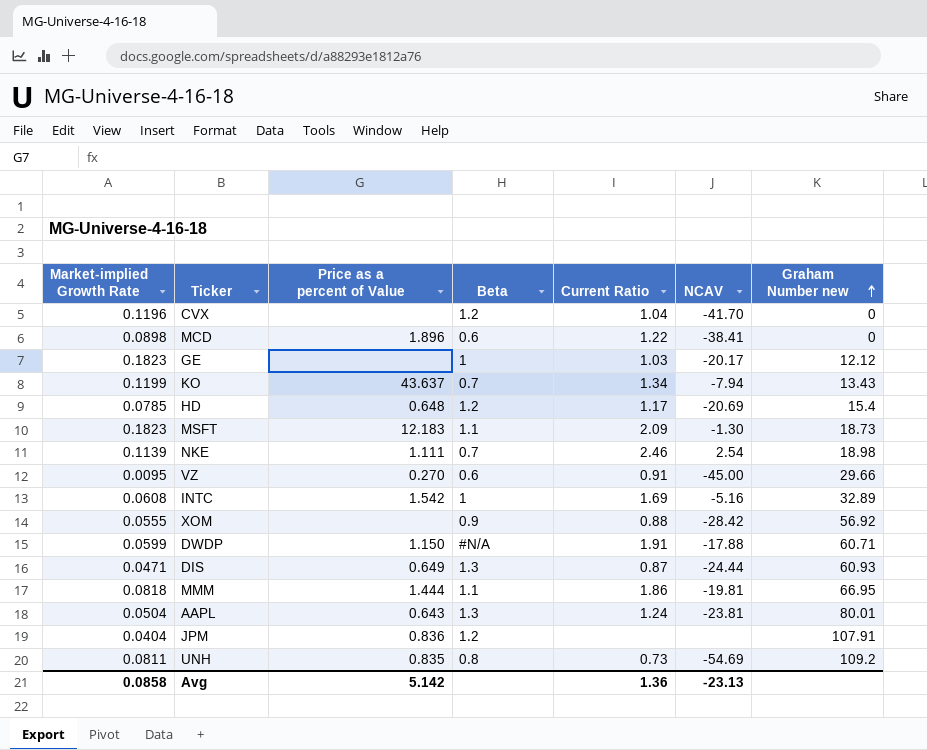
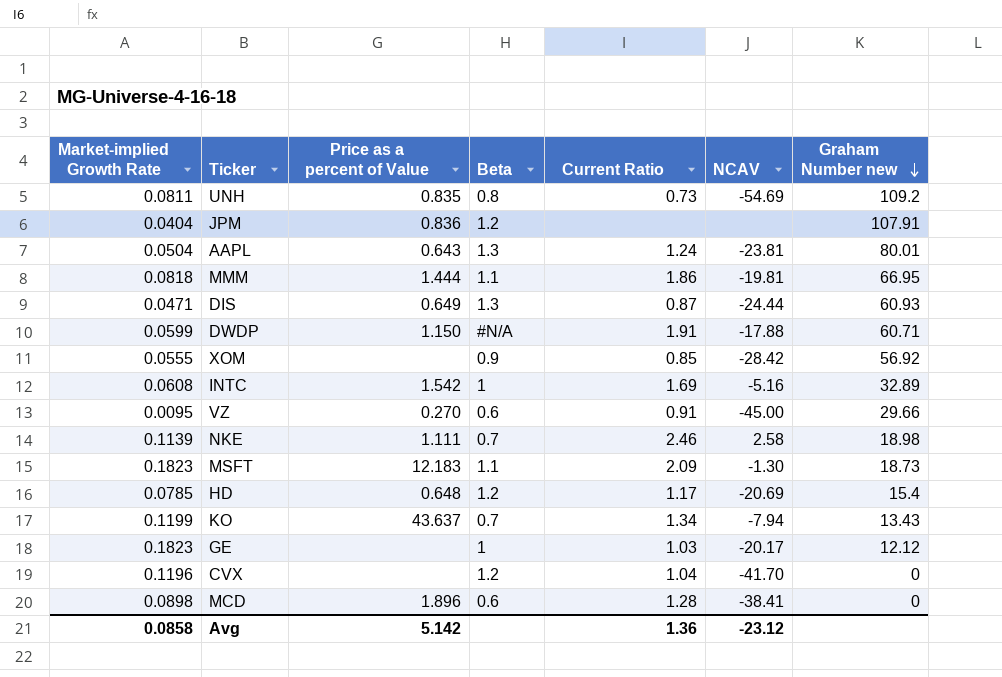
row order: Graham Number new ascending -> Graham Number new descending
XOM | Current Ratio: 0.88 -> 0.85
NKE | NCAV: 2.54 -> 2.58
MCD | Current Ratio: 1.22 -> 1.28
Avg | NCAV: -23.13 -> -23.12

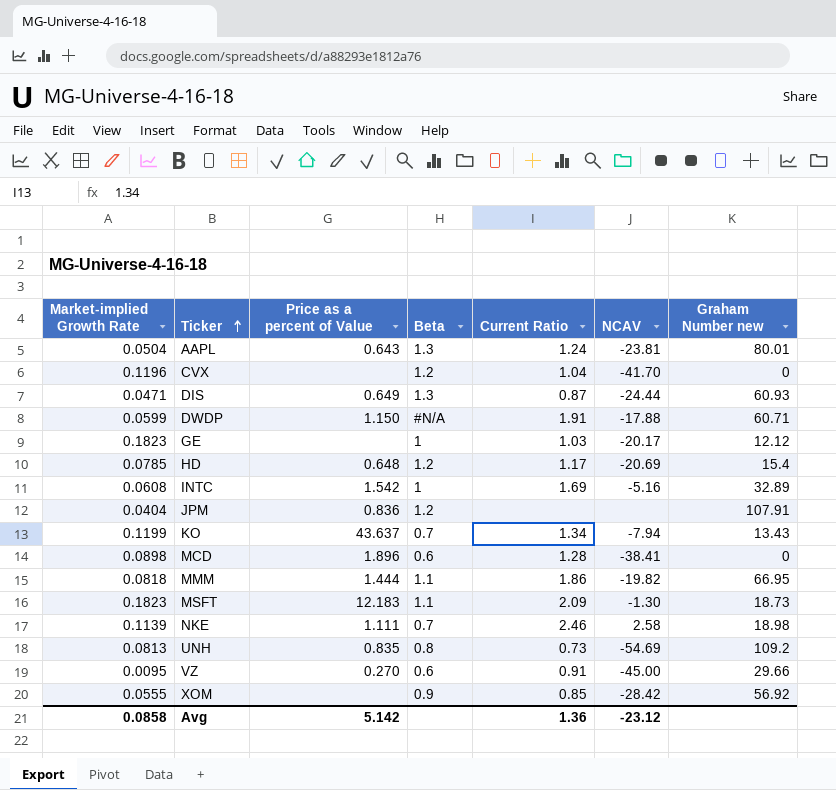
row order: Graham Number new descending -> Ticker ascending
MMM | NCAV: -19.81 -> -19.82
UNH | Market-implied Growth Rate: 0.0811 -> 0.0813

